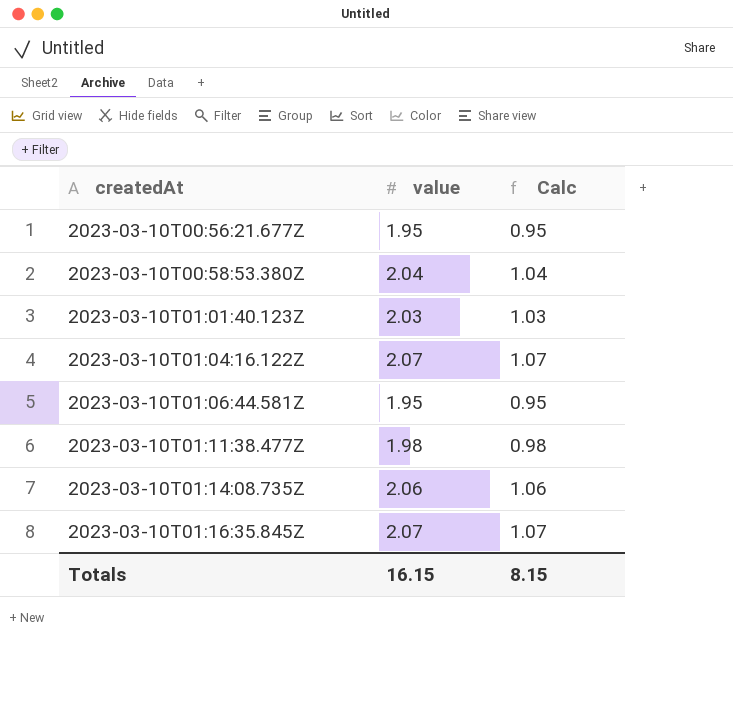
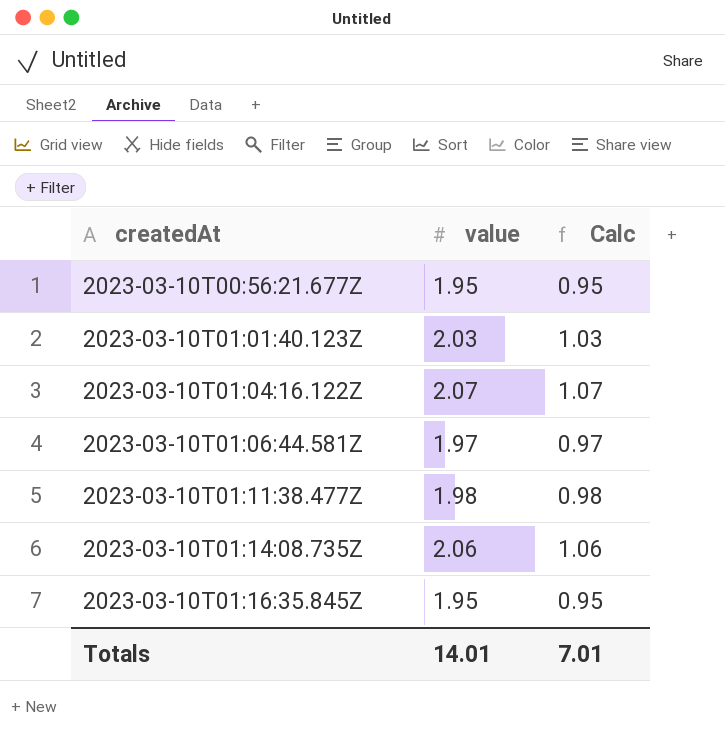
row 2023-03-10T00:58:53.380Z: 2.04 | 1.04 -> none
2023-03-10T01:06:44.581Z | value: 1.95 -> 1.97
2023-03-10T01:06:44.581Z | Calc: 0.95 -> 0.97
2023-03-10T01:16:35.845Z | value: 2.07 -> 1.95
2023-03-10T01:16:35.845Z | Calc: 1.07 -> 0.95
Totals | value: 16.15 -> 14.01
Totals | Calc: 8.15 -> 7.01

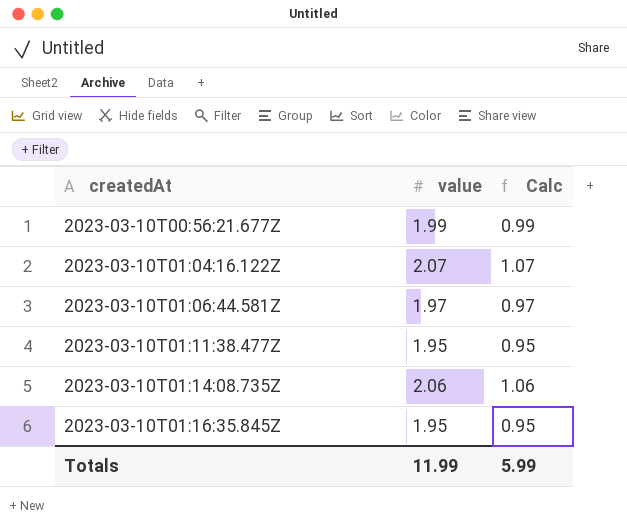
row 2023-03-10T01:01:40.123Z: 2.03 | 1.03 -> none
2023-03-10T00:56:21.677Z | value: 1.95 -> 1.99
2023-03-10T00:56:21.677Z | Calc: 0.95 -> 0.99
2023-03-10T01:11:38.477Z | value: 1.98 -> 1.95
2023-03-10T01:11:38.477Z | Calc: 0.98 -> 0.95
Totals | value: 14.01 -> 11.99
Totals | Calc: 7.01 -> 5.99

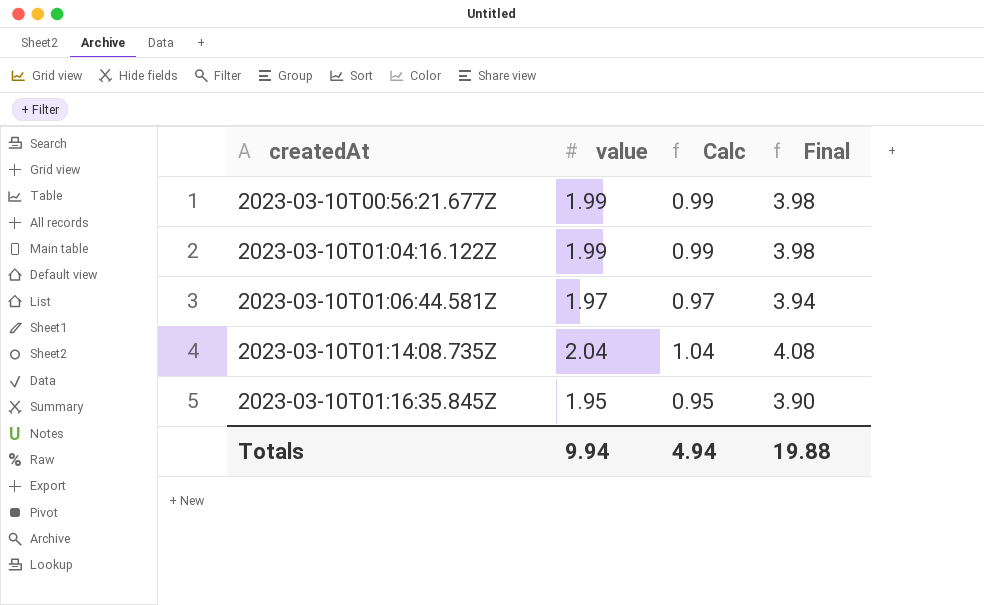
column Final | formula: none -> [value] * 2
row 2023-03-10T01:11:38.477Z: 1.95 | 0.95 -> none
2023-03-10T01:04:16.122Z | value: 2.07 -> 1.99
2023-03-10T01:04:16.122Z | Calc: 1.07 -> 0.99
2023-03-10T01:14:08.735Z | value: 2.06 -> 2.04
2023-03-10T01:14:08.735Z | Calc: 1.06 -> 1.04
Totals | value: 11.99 -> 9.94
Totals | Calc: 5.99 -> 4.94

